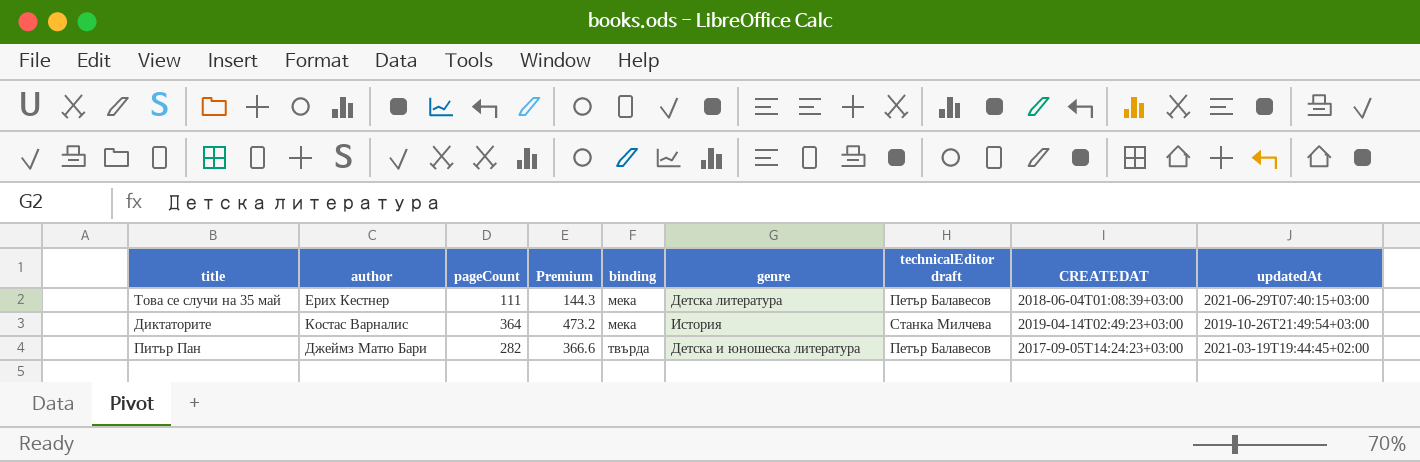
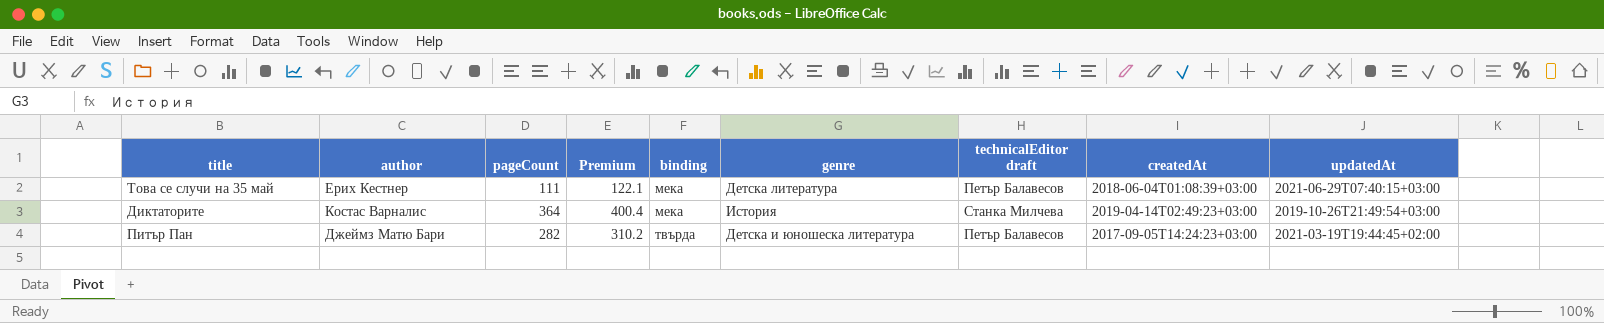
column Premium | formula: [pageCount] * 1.3 -> [pageCount] * 1.1
column name: CREATEDAT -> createdAt

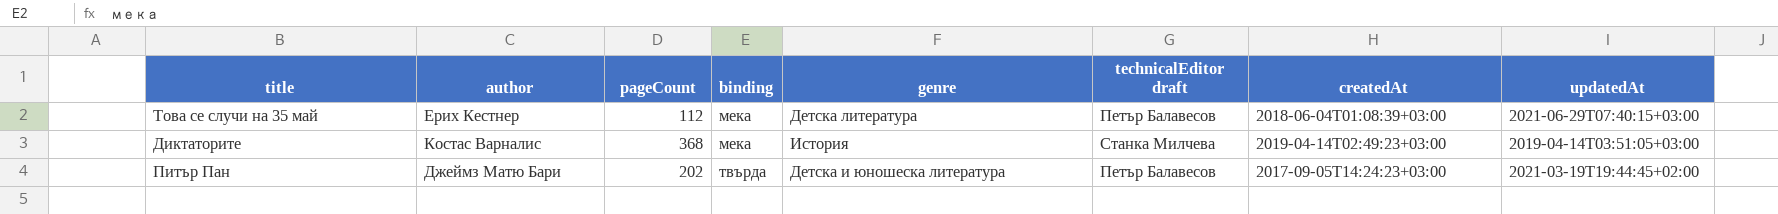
column Premium | formula: [pageCount] * 1.1 -> none
Това се случи на 35 май | pageCount: 111 -> 112
Диктаторите | pageCount: 364 -> 368
Диктаторите | updatedAt: 2019-10-26T21:49:54+03:00 -> 2019-04-14T03:51:05+03:00
Питър Пан | pageCount: 282 -> 202

